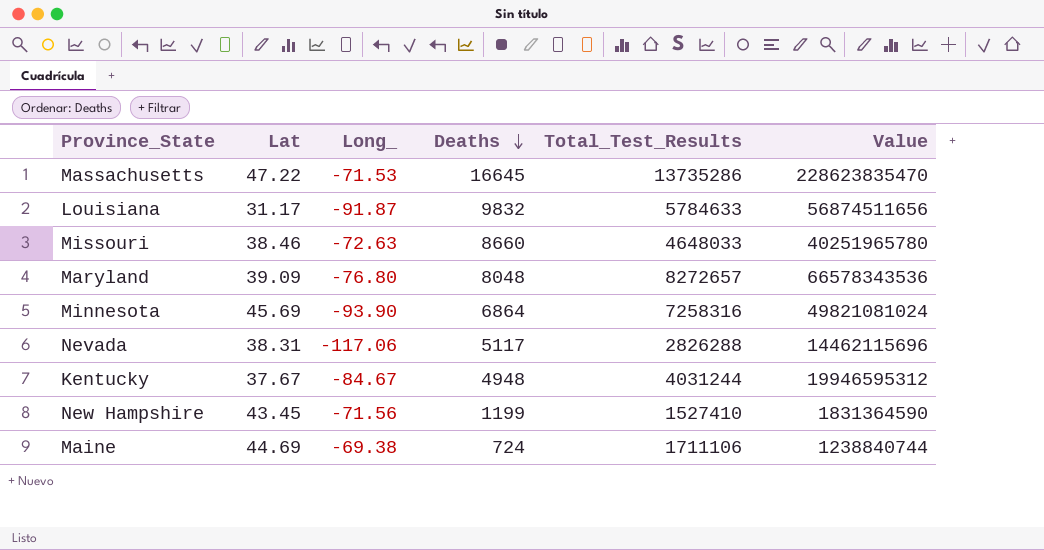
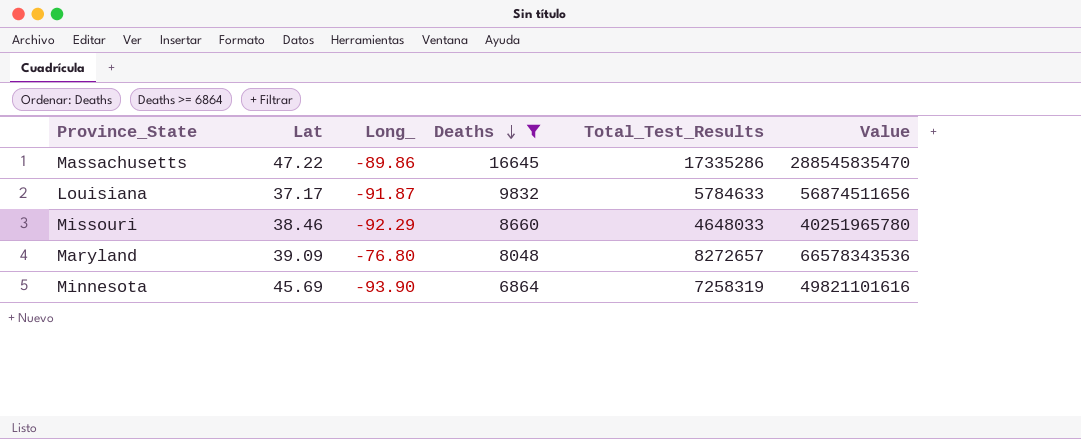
filter: none -> Deaths >= 6864
Massachusetts | Long_: -71.53 -> -89.86
Massachusetts | Total_Test_Results: 13735286 -> 17335286
Massachusetts | Value: 228623835470 -> 288545835470
Louisiana | Lat: 31.17 -> 37.17
Missouri | Long_: -72.63 -> -92.29
Minnesota | Total_Test_Results: 7258316 -> 7258319
Minnesota | Value: 49821081024 -> 49821101616

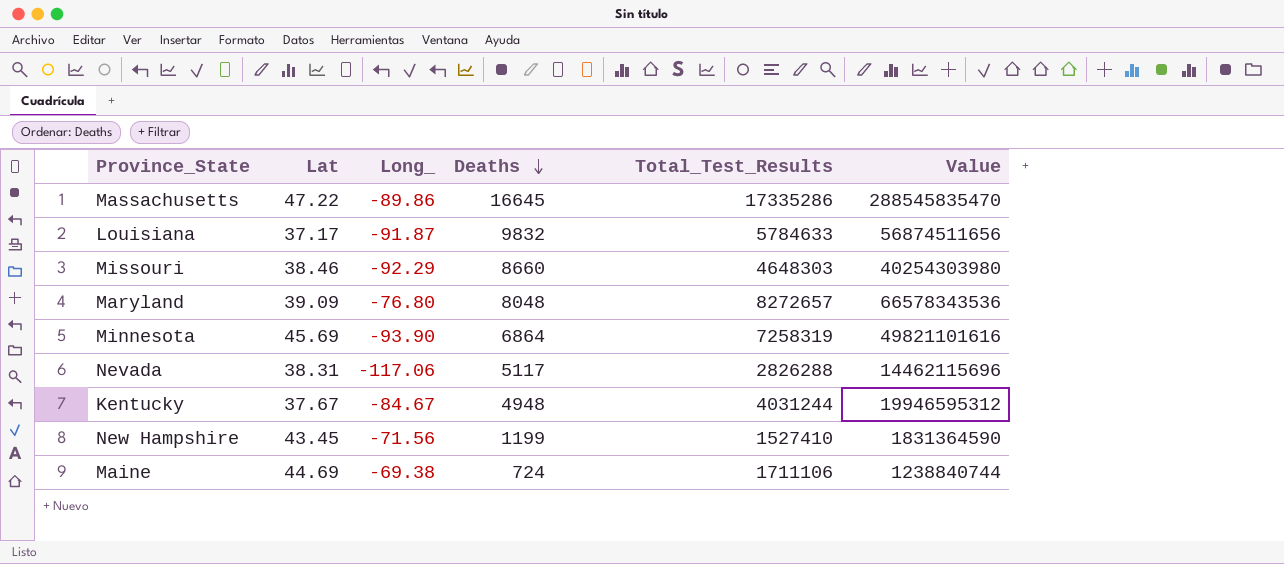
filter: Deaths >= 6864 -> none
Missouri | Total_Test_Results: 4648033 -> 4648303
Missouri | Value: 40251965780 -> 40254303980

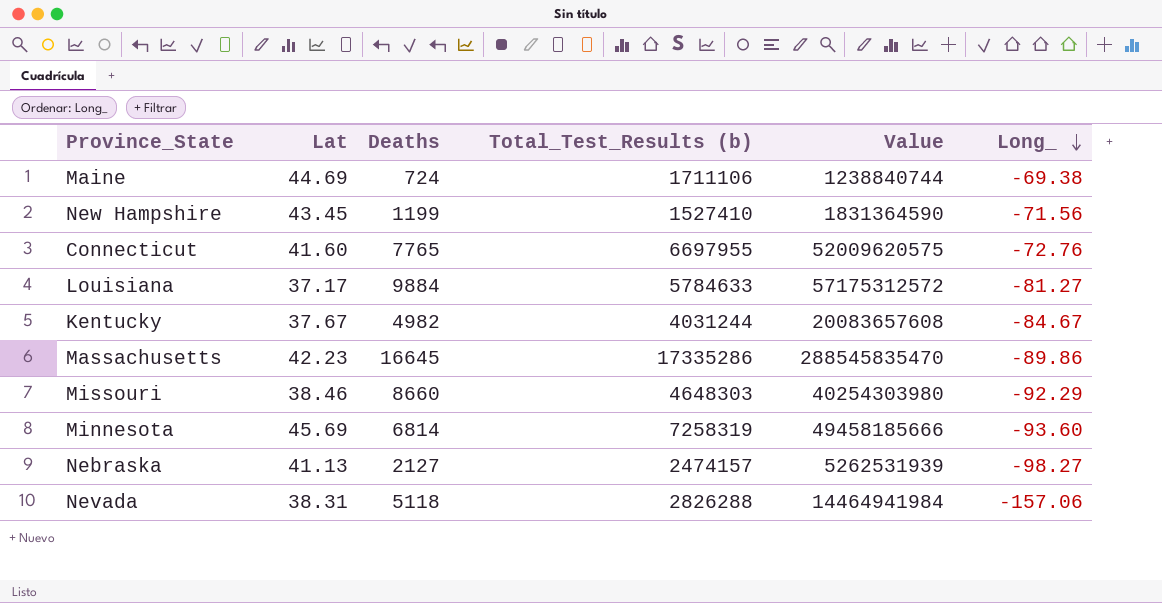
row order: Deaths descending -> Long_ descending
column name: Total_Test_Results -> Total_Test_Results (b)
column Long_ | position: 3 -> 6
row Maryland: 39.09 | -76.80 | 8048 | 8272657 | 66578343536 -> none
row Connecticut: none -> 41.60 | 7765 | 6697955 | 52009620575 | -72.76
Louisiana | Deaths: 9832 -> 9884
Louisiana | Value: 56874511656 -> 57175312572
Louisiana | Long_: -91.87 -> -81.27
Kentucky | Deaths: 4948 -> 4982
Kentucky | Value: 19946595312 -> 20083657608
Massachusetts | Lat: 47.22 -> 42.23
Minnesota | Deaths: 6864 -> 6814
Minnesota | Value: 49821101616 -> 49458185666
Minnesota | Long_: -93.90 -> -93.60
row Nebraska: none -> 41.13 | 2127 | 2474157 | 5262531939 | -98.27
Nevada | Deaths: 5117 -> 5118
Nevada | Value: 14462115696 -> 14464941984
Nevada | Long_: -117.06 -> -157.06

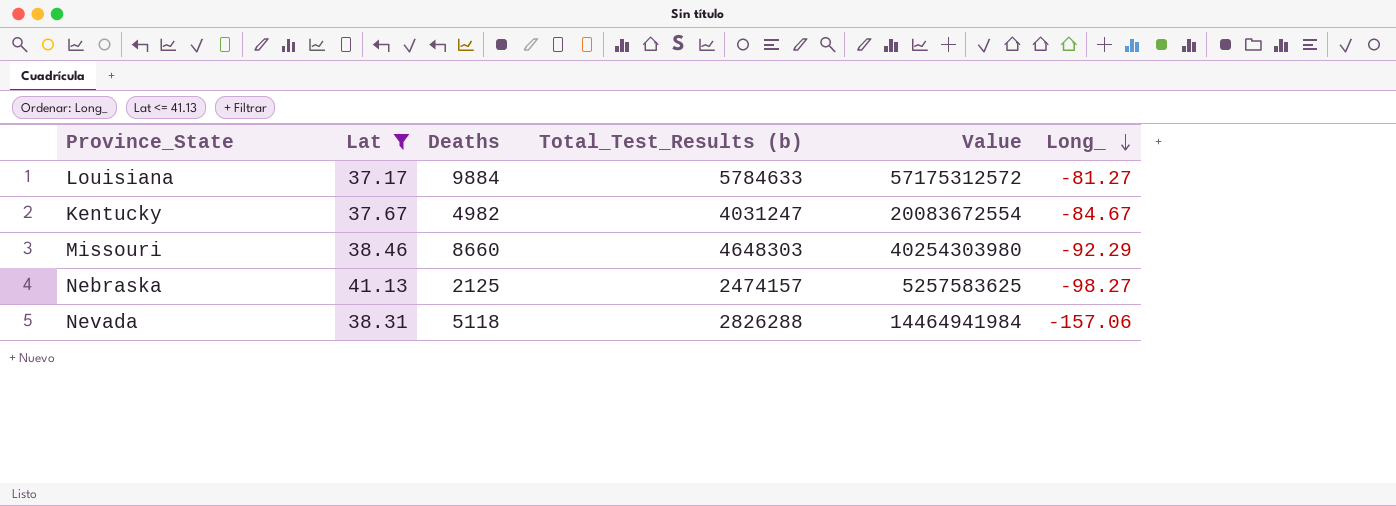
filter: none -> Lat <= 41.13
Kentucky | Total_Test_Results (b): 4031244 -> 4031247
Kentucky | Value: 20083657608 -> 20083672554
Nebraska | Deaths: 2127 -> 2125
Nebraska | Value: 5262531939 -> 5257583625

